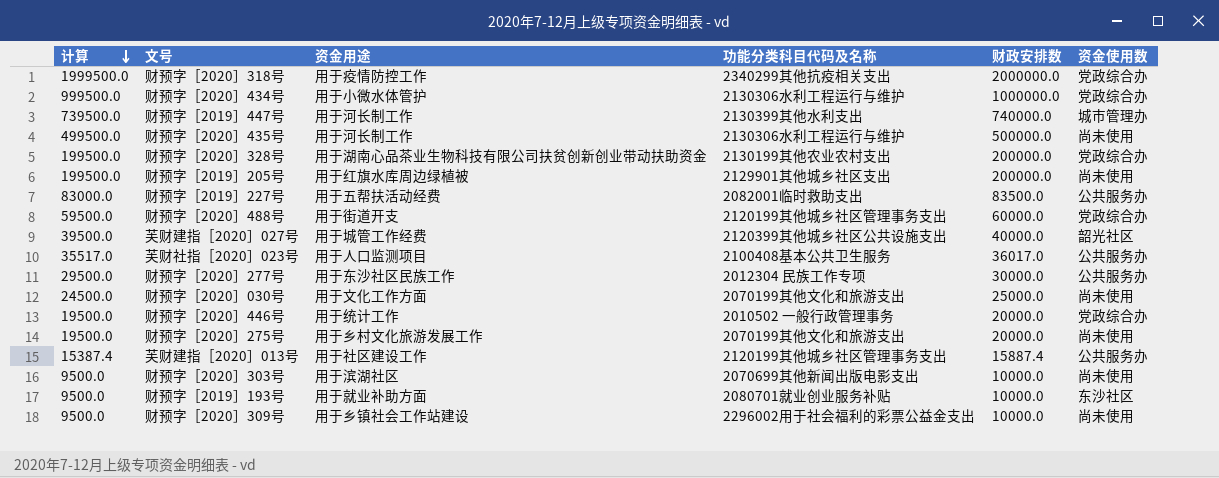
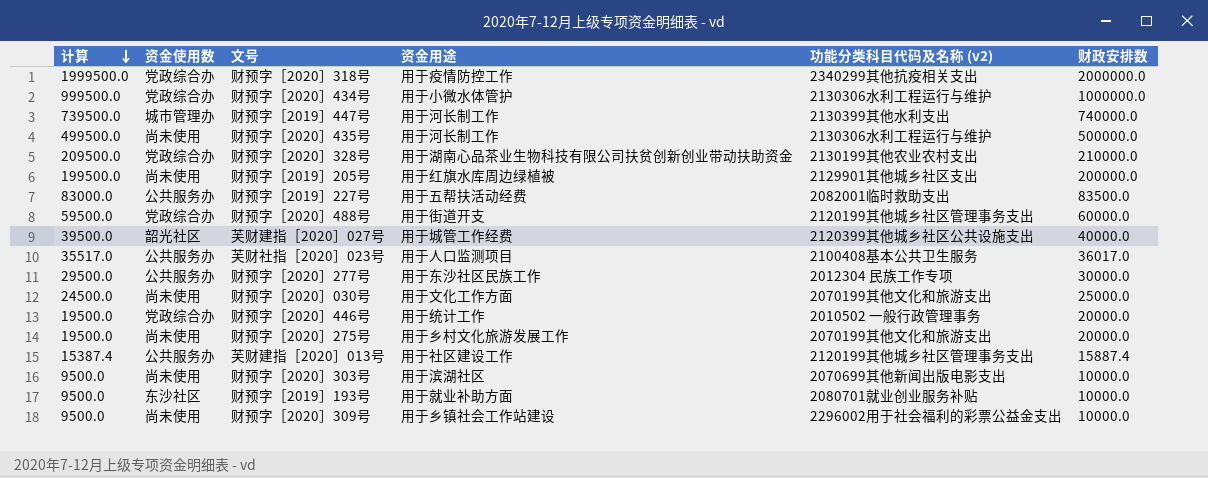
column 资金使用数 | position: 6 -> 2
column name: 功能分类科目代码及名称 -> 功能分类科目代码及名称 (v2)
财预字［2020］328号 | 计算: 199500.0 -> 209500.0
财预字［2020］328号 | 财政安排数: 200000.0 -> 210000.0

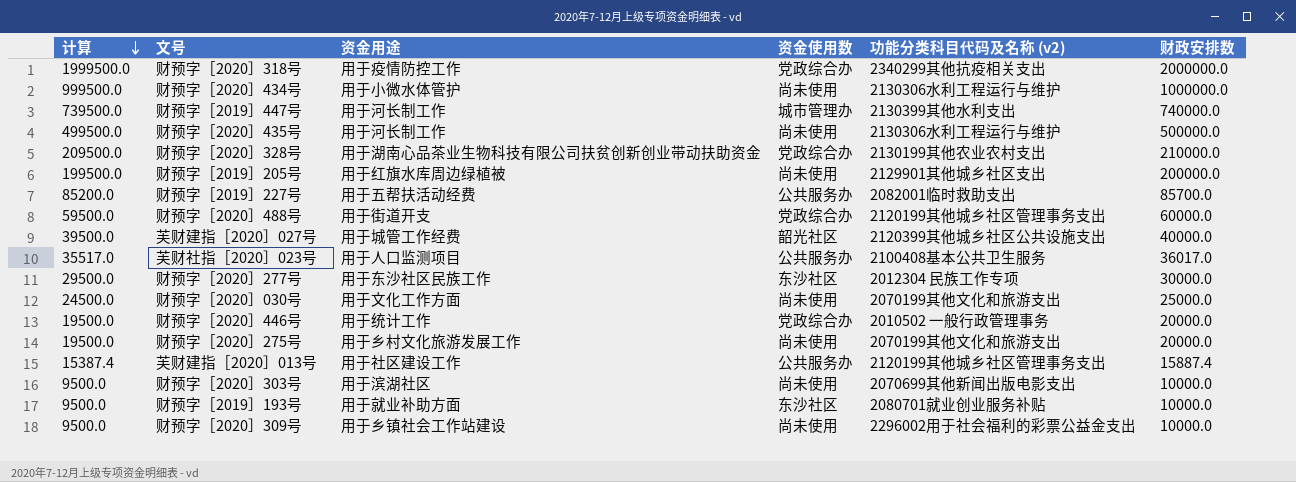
column 资金使用数 | position: 2 -> 4
财预字［2020］434号 | 资金使用数: 党政综合办 -> 尚未使用
财预字［2019］227号 | 计算: 83000.0 -> 85200.0
财预字［2019］227号 | 财政安排数: 83500.0 -> 85700.0
财预字［2020］277号 | 资金使用数: 公共服务办 -> 东沙社区

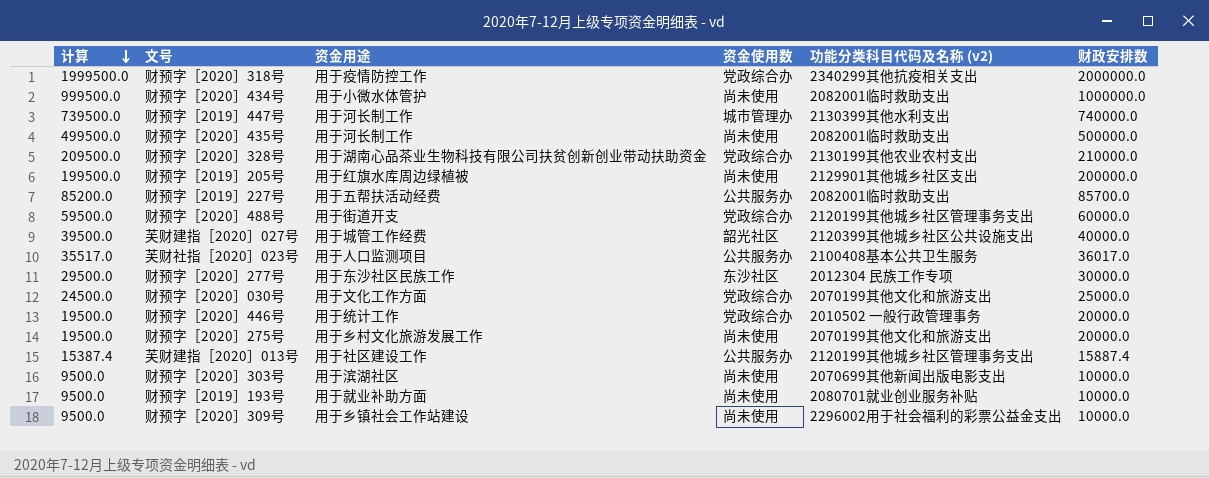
财预字［2020］434号 | 功能分类科目代码及名称 (v2): 2130306水利工程运行与维护 -> 2082001临时救助支出
财预字［2020］435号 | 功能分类科目代码及名称 (v2): 2130306水利工程运行与维护 -> 2082001临时救助支出
财预字［2020］030号 | 资金使用数: 尚未使用 -> 党政综合办
财预字［2019］193号 | 资金使用数: 东沙社区 -> 尚未使用

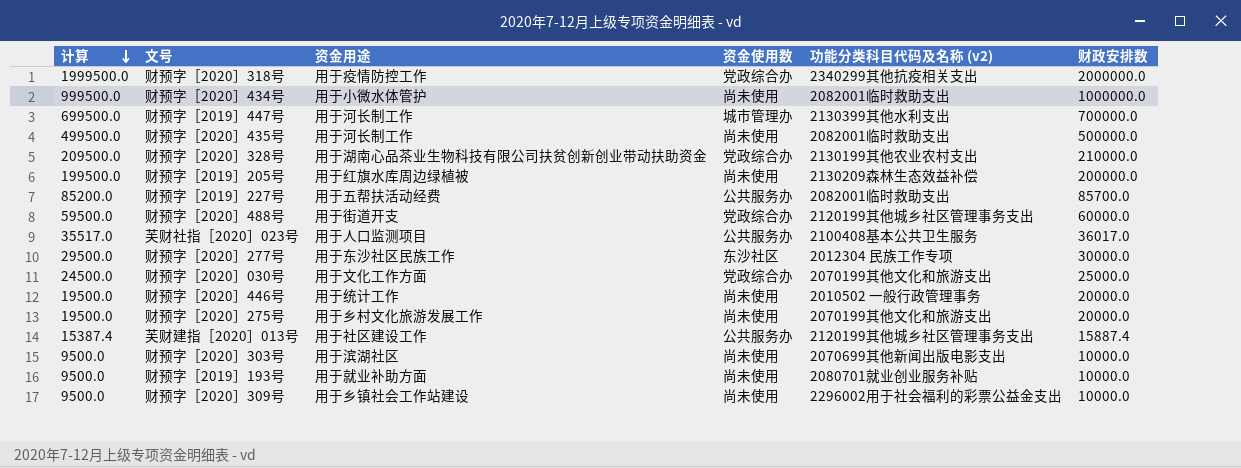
row 芙财建指［2020］027号: 39500.0 | 用于城管工作经费 | 韶光社区 | 2120399其他城乡社区公共设施支出 | 40000.0 -> none
财预字［2019］447号 | 计算: 739500.0 -> 699500.0
财预字［2019］447号 | 财政安排数: 740000.0 -> 700000.0
财预字［2019］205号 | 功能分类科目代码及名称 (v2): 2129901其他城乡社区支出 -> 2130209森林生态效益补偿
财预字［2020］446号 | 资金使用数: 党政综合办 -> 尚未使用

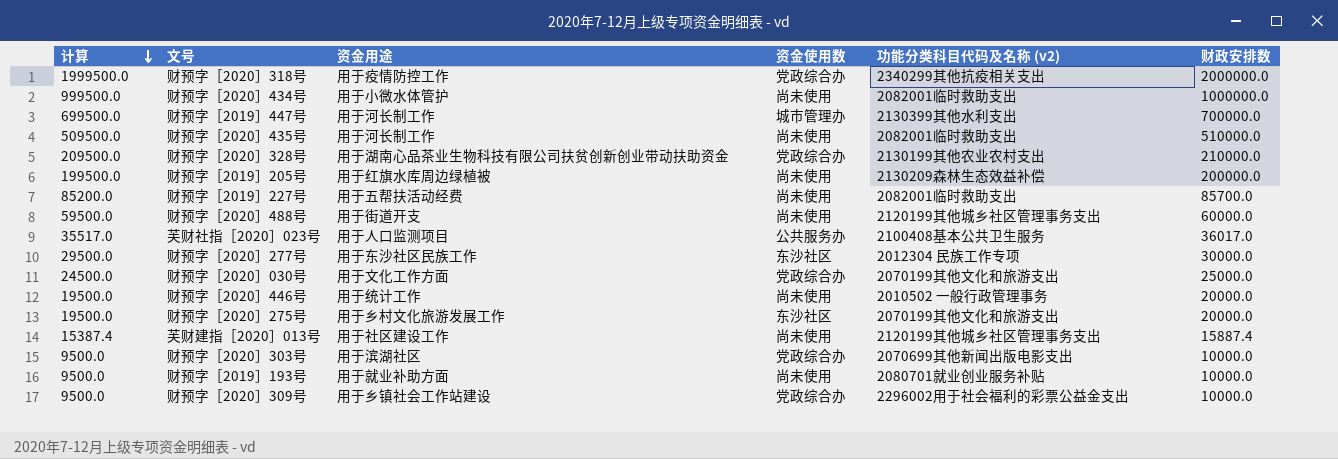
财预字［2020］435号 | 计算: 499500.0 -> 509500.0
财预字［2020］435号 | 财政安排数: 500000.0 -> 510000.0
财预字［2019］227号 | 资金使用数: 公共服务办 -> 尚未使用
财预字［2020］488号 | 资金使用数: 党政综合办 -> 尚未使用
财预字［2020］275号 | 资金使用数: 尚未使用 -> 东沙社区
芙财建指［2020］013号 | 资金使用数: 公共服务办 -> 尚未使用
财预字［2020］303号 | 资金使用数: 尚未使用 -> 党政综合办
财预字［2020］309号 | 资金使用数: 尚未使用 -> 党政综合办

